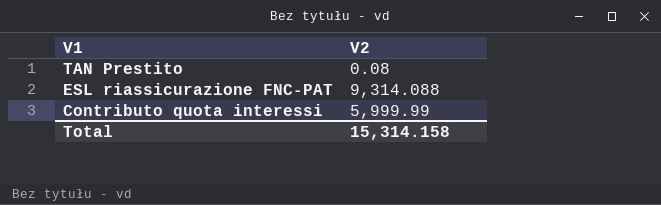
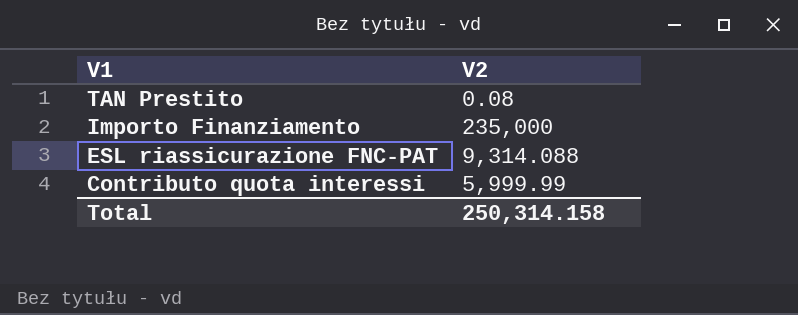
row Importo Finanziamento: none -> 235,000
Total | V2: 15,314.158 -> 250,314.158

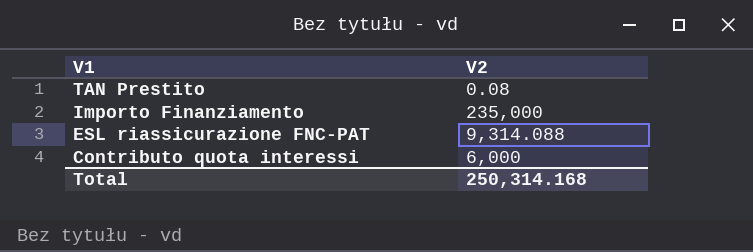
Contributo quota interessi | V2: 5,999.99 -> 6,000
Total | V2: 250,314.158 -> 250,314.168

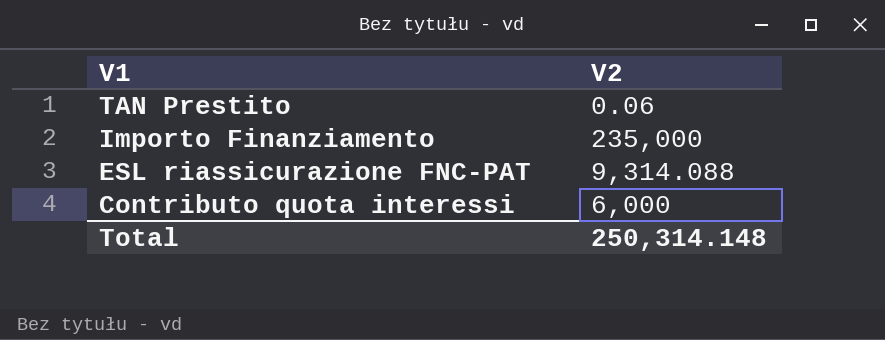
TAN Prestito | V2: 0.08 -> 0.06
Total | V2: 250,314.168 -> 250,314.148

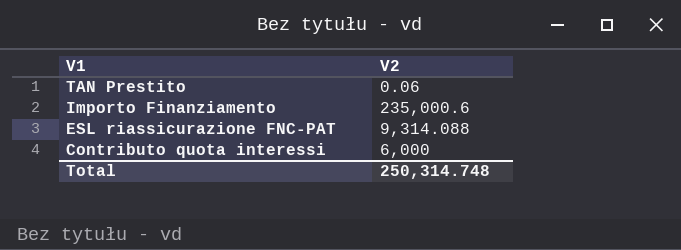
Importo Finanziamento | V2: 235,000 -> 235,000.6
Total | V2: 250,314.148 -> 250,314.748

